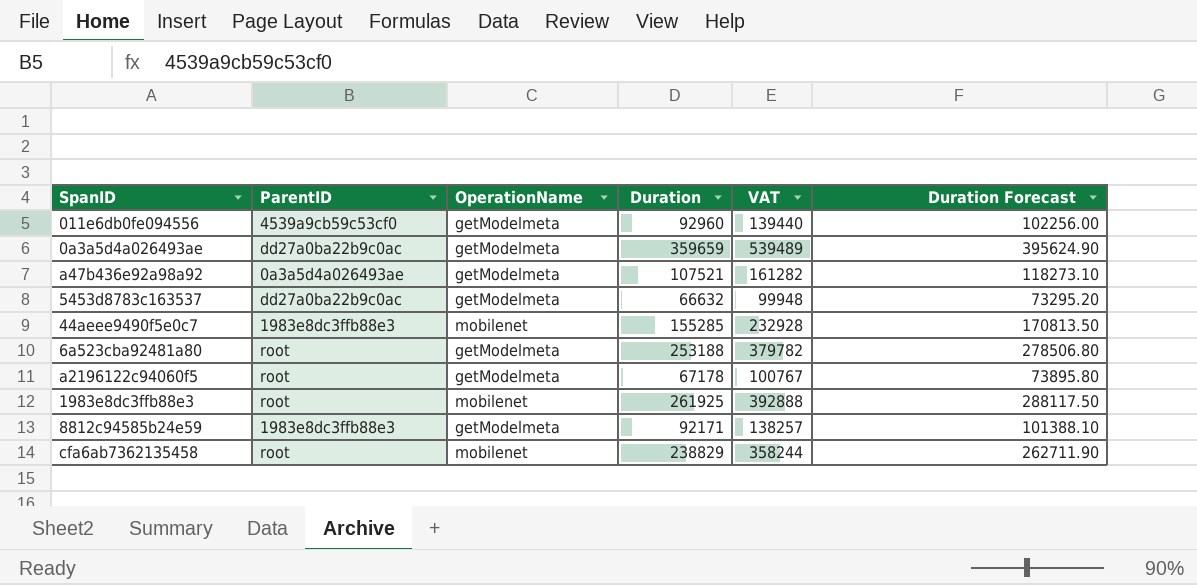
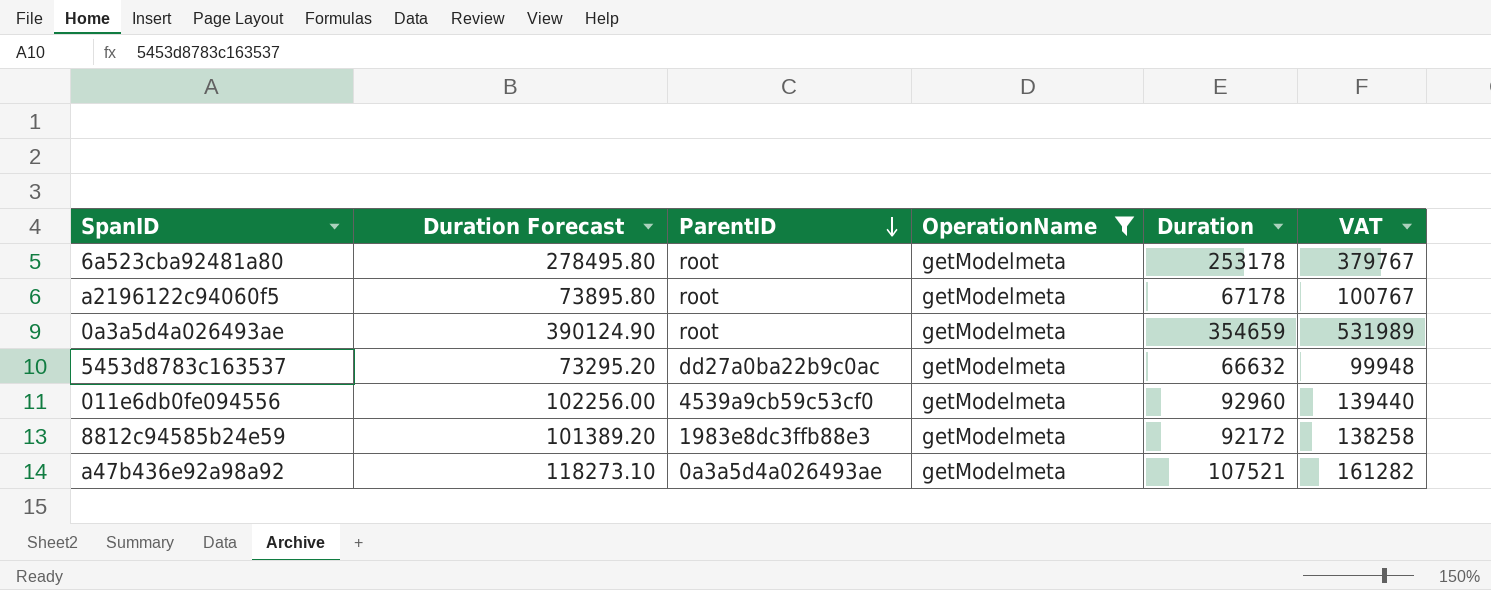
filter: none -> OperationName = getModelmeta
row order: none -> ParentID descending
column Duration Forecast | position: 6 -> 2
6a523cba92481a80 | Duration Forecast: 278506.80 -> 278495.80
6a523cba92481a80 | Duration: 253188 -> 253178
6a523cba92481a80 | VAT: 379782 -> 379767
0a3a5d4a026493ae | Duration Forecast: 395624.90 -> 390124.90
0a3a5d4a026493ae | ParentID: dd27a0ba22b9c0ac -> root
0a3a5d4a026493ae | Duration: 359659 -> 354659
0a3a5d4a026493ae | VAT: 539489 -> 531989
8812c94585b24e59 | Duration Forecast: 101388.10 -> 101389.20
8812c94585b24e59 | Duration: 92171 -> 92172
8812c94585b24e59 | VAT: 138257 -> 138258

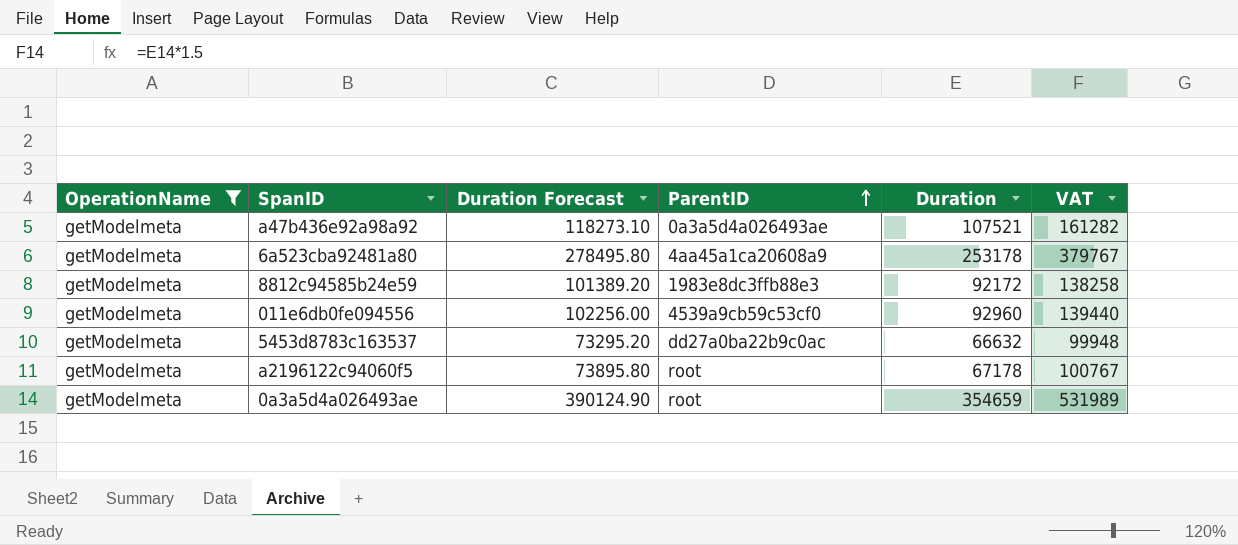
row order: ParentID descending -> ParentID ascending
column OperationName | position: 4 -> 1
6a523cba92481a80 | ParentID: root -> 4aa45a1ca20608a9

